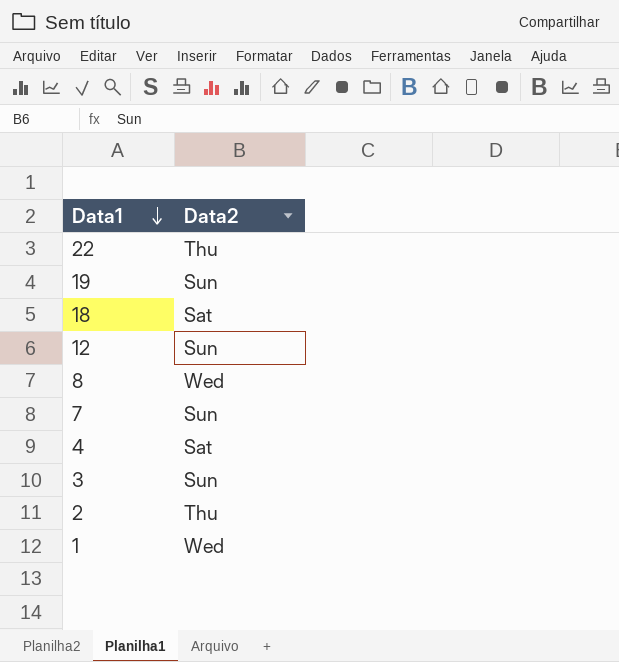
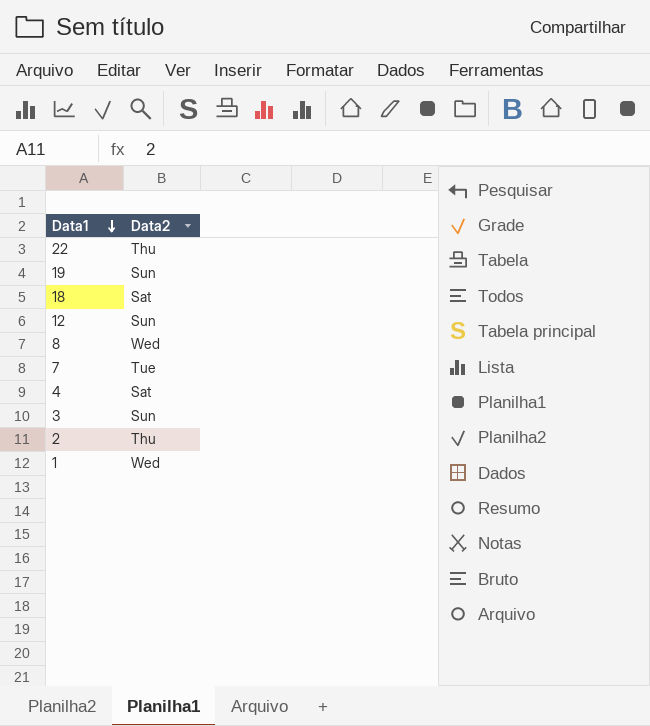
7 | Data2: Sun -> Tue

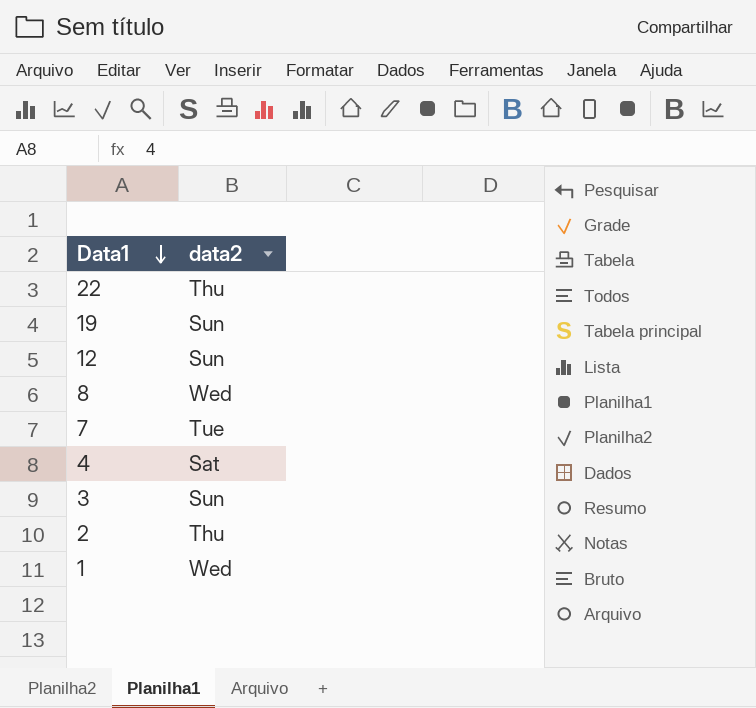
column name: Data2 -> data2
row 18: Sat -> none

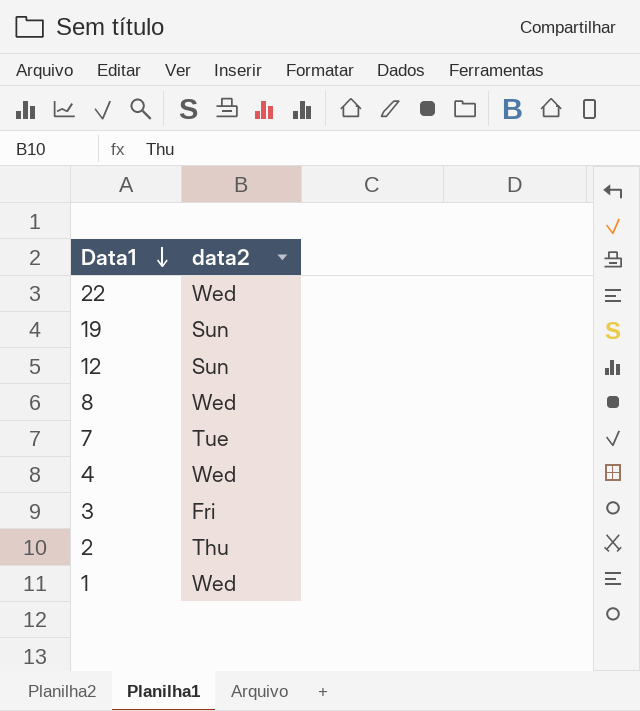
22 | data2: Thu -> Wed
4 | data2: Sat -> Wed
3 | data2: Sun -> Fri

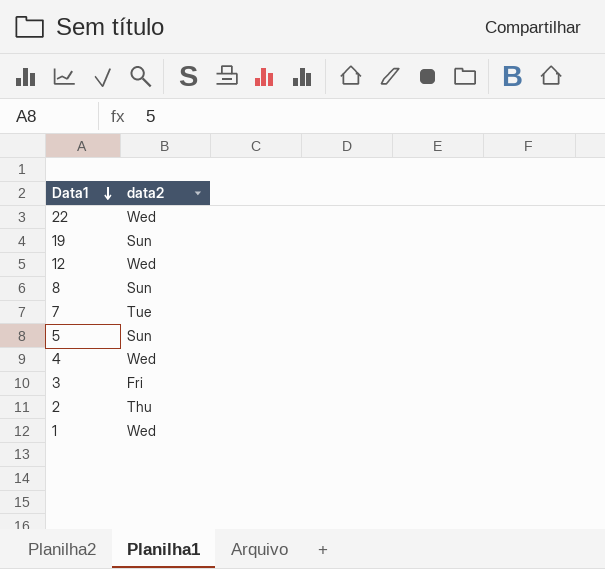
12 | data2: Sun -> Wed
8 | data2: Wed -> Sun
row 5: none -> Sun

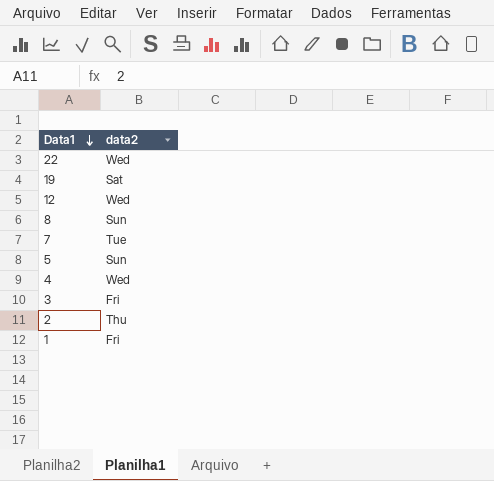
19 | data2: Sun -> Sat
1 | data2: Wed -> Fri

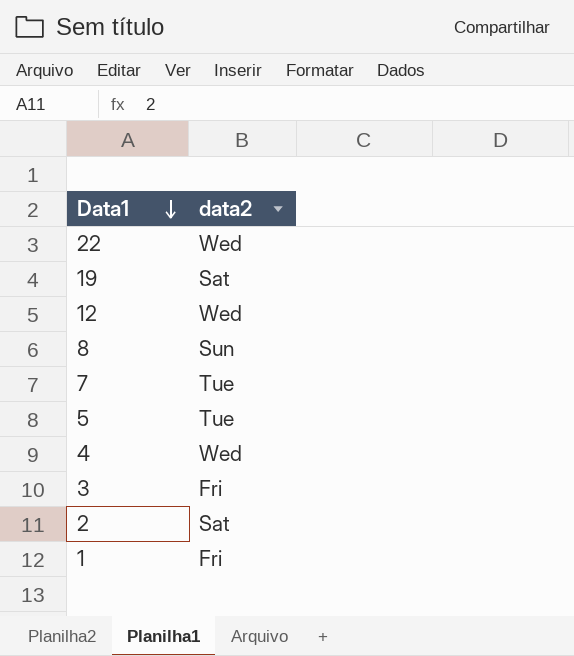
5 | data2: Sun -> Tue
2 | data2: Thu -> Sat

